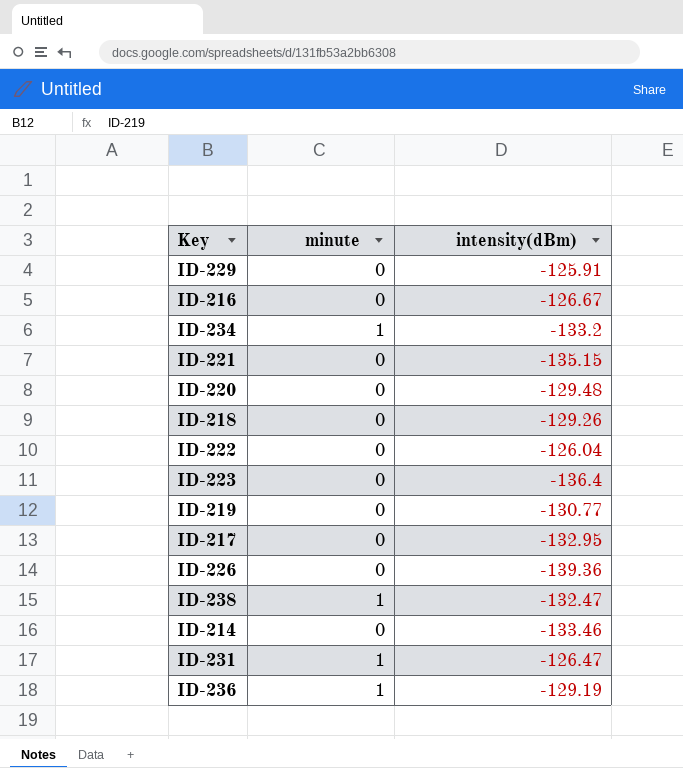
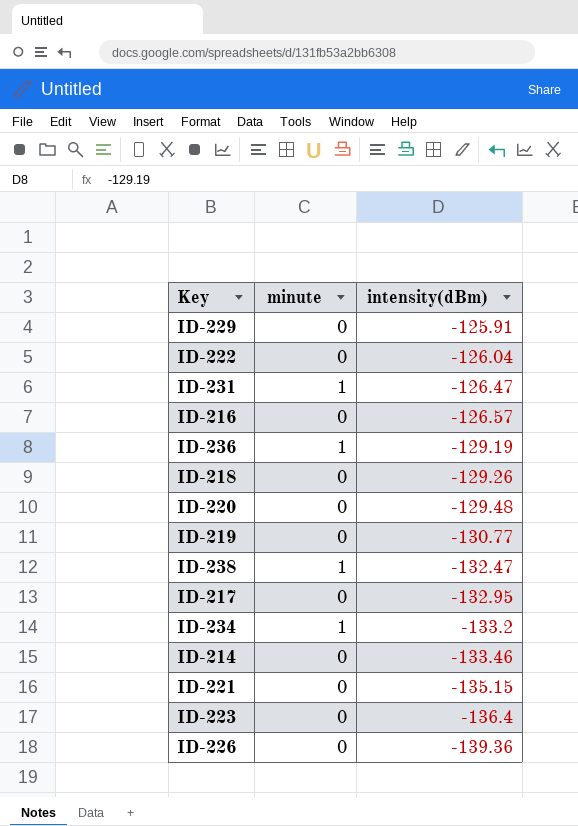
row order: none -> intensity(dBm) descending
ID-216 | intensity(dBm): -126.67 -> -126.57

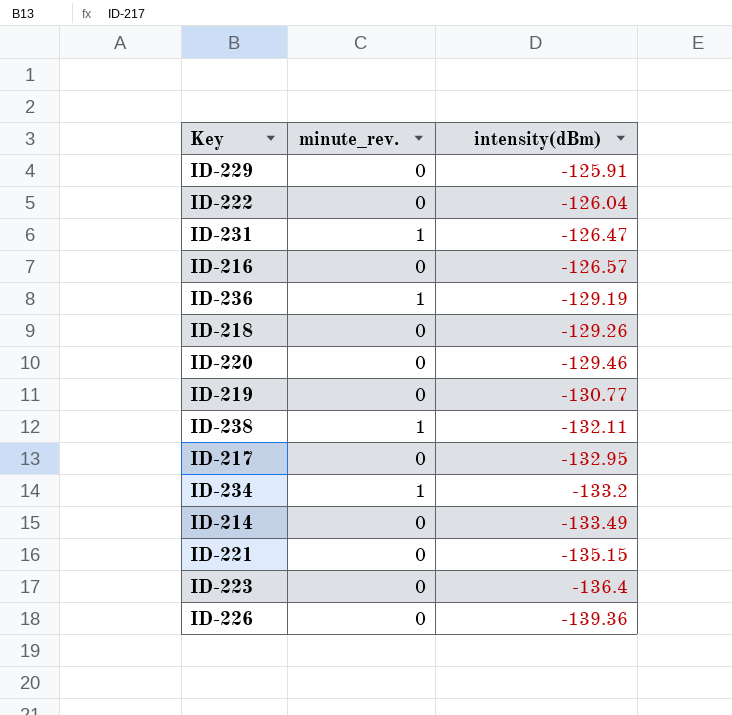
column name: minute -> minute_rev.
ID-220 | intensity(dBm): -129.48 -> -129.46
ID-238 | intensity(dBm): -132.47 -> -132.11
ID-214 | intensity(dBm): -133.46 -> -133.49

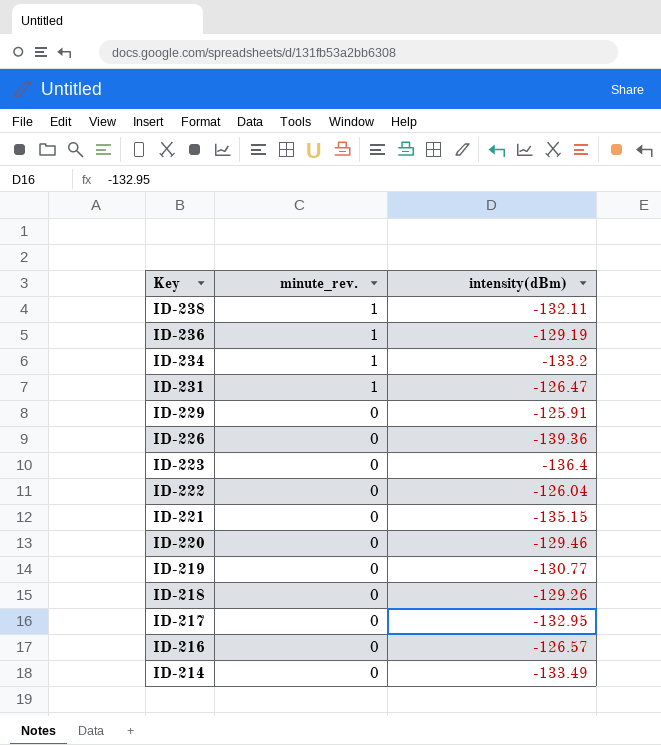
row order: intensity(dBm) descending -> Key descending

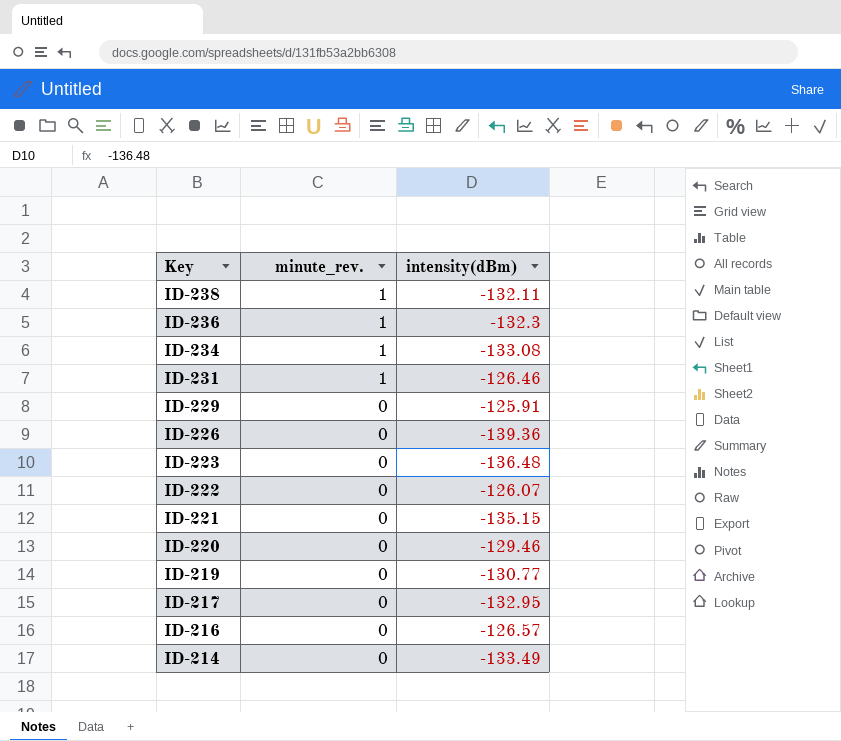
row ID-218: 0 | -129.26 -> none
ID-236 | intensity(dBm): -129.19 -> -132.3
ID-234 | intensity(dBm): -133.2 -> -133.08
ID-231 | intensity(dBm): -126.47 -> -126.46
ID-223 | intensity(dBm): -136.4 -> -136.48
ID-222 | intensity(dBm): -126.04 -> -126.07

